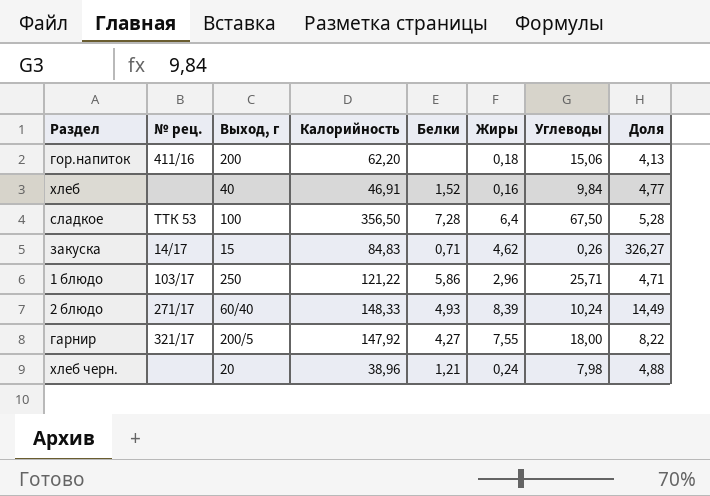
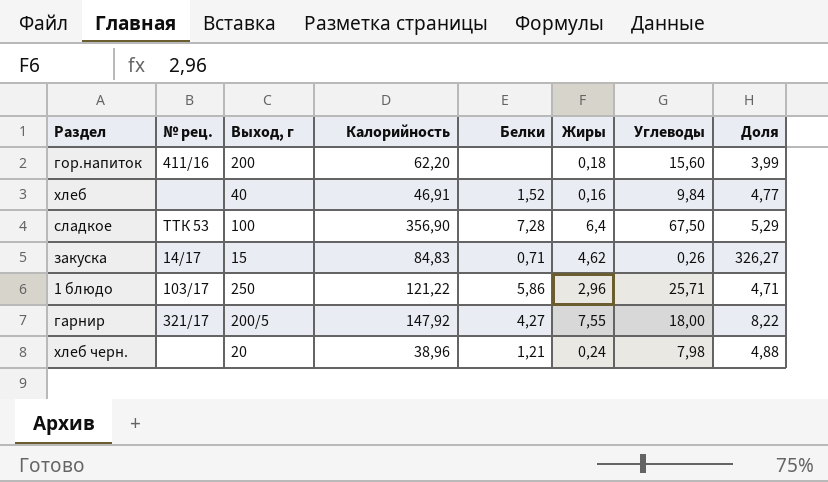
row 2 блюдо: 271/17 | 60/40 | 148,33 | 4,93 | 8,39 | 10,24 | 14,49 -> none
гор.напиток | Углеводы: 15,06 -> 15,60
гор.напиток | Доля: 4,13 -> 3,99
сладкое | Калорийность: 356,50 -> 356,90
сладкое | Доля: 5,28 -> 5,29

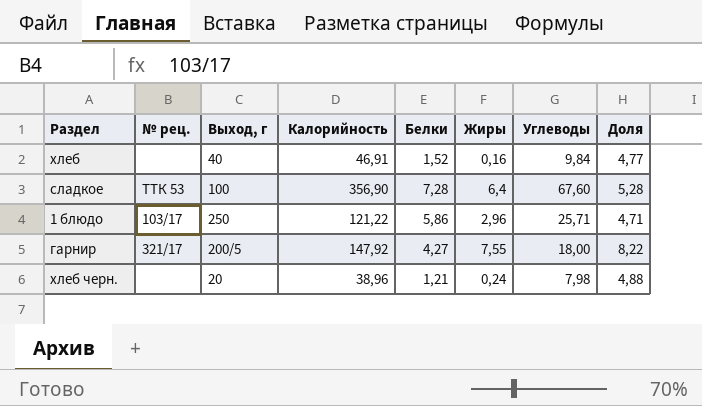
row гор.напиток: 411/16 | 200 | 62,20 | none | 0,18 | 15,60 | 3,99 -> none
row закуска: 14/17 | 15 | 84,83 | 0,71 | 4,62 | 0,26 | 326,27 -> none
сладкое | Углеводы: 67,50 -> 67,60
сладкое | Доля: 5,29 -> 5,28

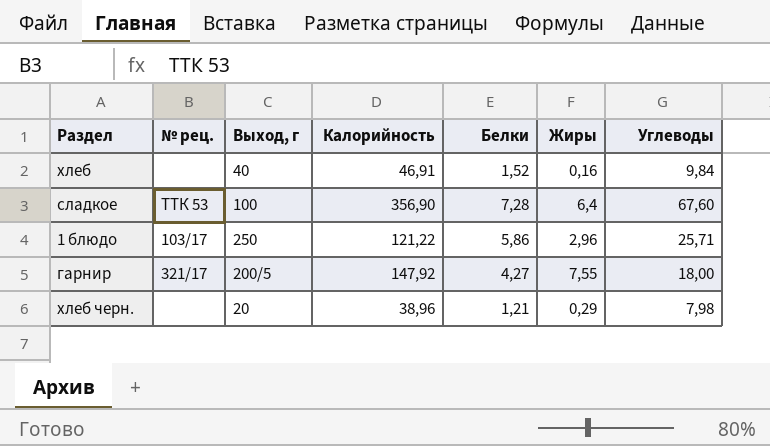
column Доля | formula: [Калорийность] / [Углеводы] -> none
хлеб черн. | Жиры: 0,24 -> 0,29

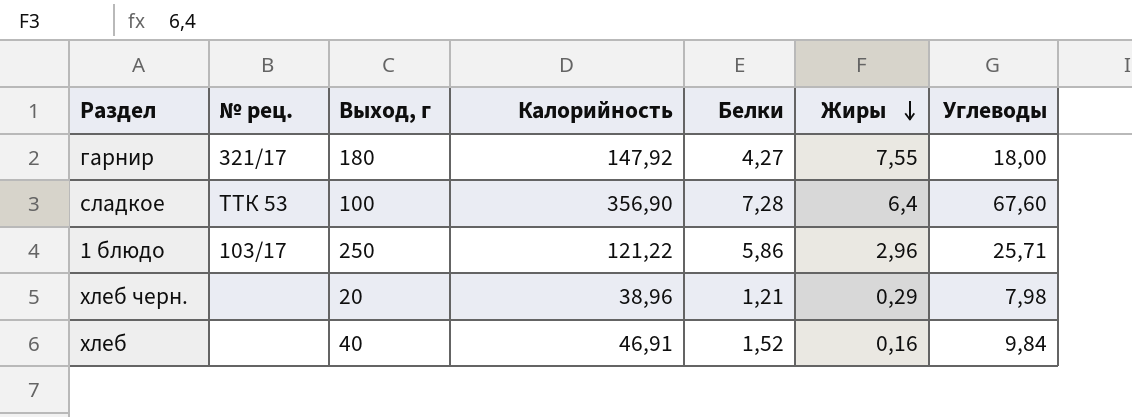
row order: none -> Жиры descending
гарнир | Выход, г: 200/5 -> 180

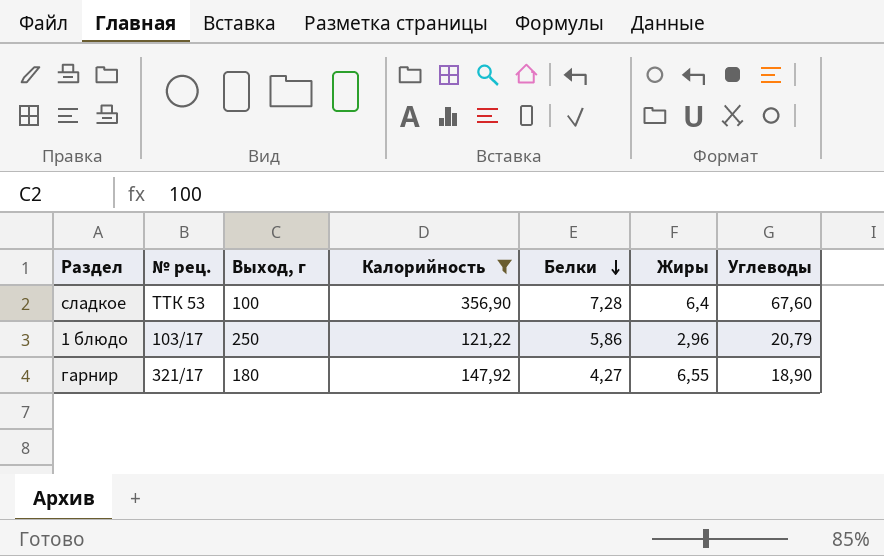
filter: none -> Калорийность >= 121,22
row order: Жиры descending -> Белки descending
1 блюдо | Углеводы: 25,71 -> 20,79
гарнир | Жиры: 7,55 -> 6,55
гарнир | Углеводы: 18,00 -> 18,90

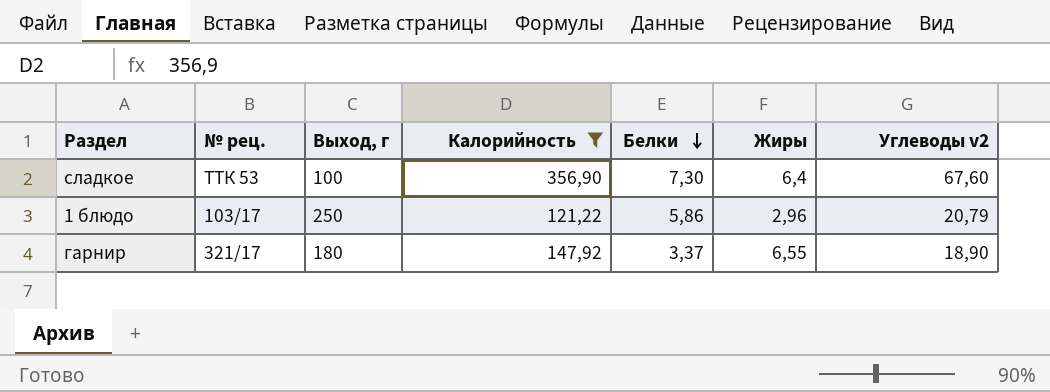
column name: Углеводы -> Углеводы v2
сладкое | Белки: 7,28 -> 7,30
гарнир | Белки: 4,27 -> 3,37

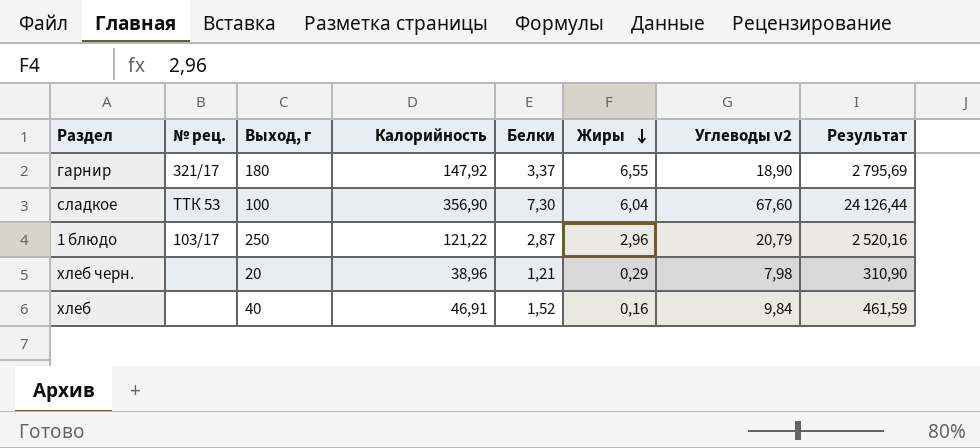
filter: Калорийность >= 121,22 -> none
row order: Белки descending -> Жиры descending
column Результат | formula: none -> [Калорийность] * [Углеводы v2]
сладкое | Жиры: 6,4 -> 6,04
1 блюдо | Белки: 5,86 -> 2,87

